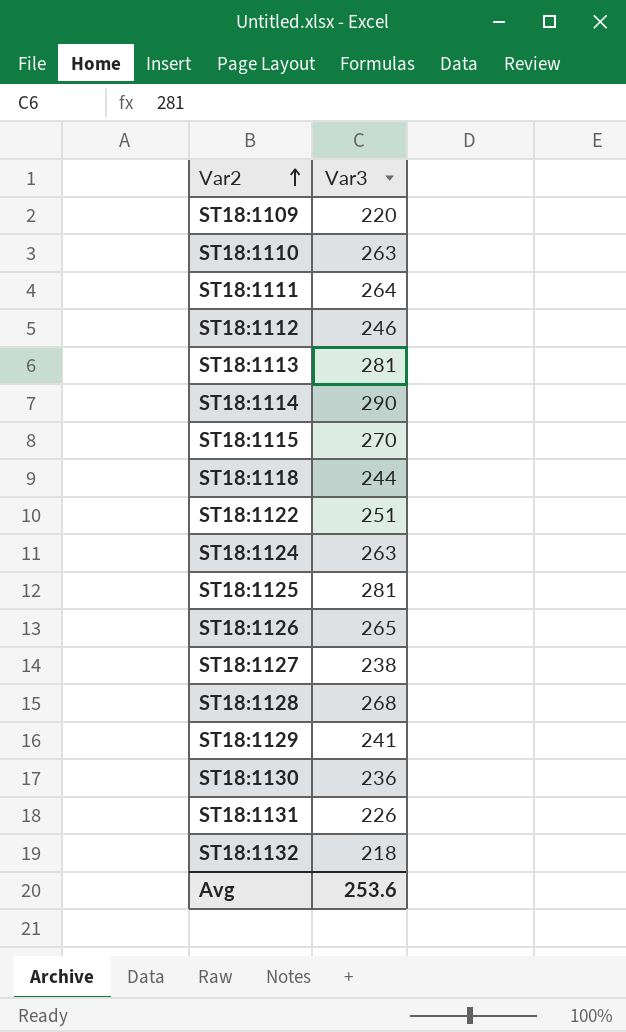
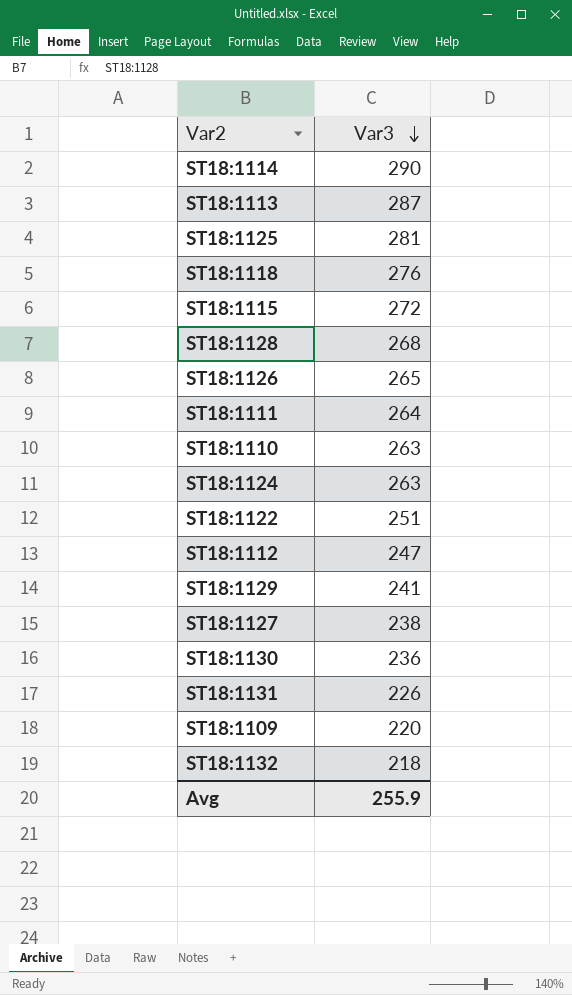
row order: Var2 ascending -> Var3 descending
ST18:1113 | Var3: 281 -> 287
ST18:1118 | Var3: 244 -> 276
ST18:1115 | Var3: 270 -> 272
ST18:1112 | Var3: 246 -> 247
Avg | Var3: 253.6 -> 255.9

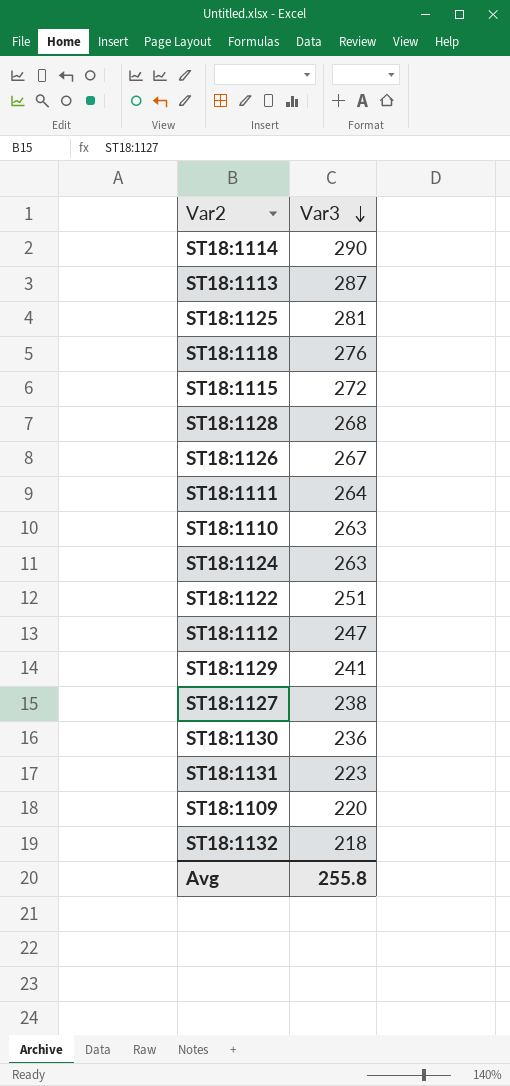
ST18:1126 | Var3: 265 -> 267
ST18:1131 | Var3: 226 -> 223
Avg | Var3: 255.9 -> 255.8

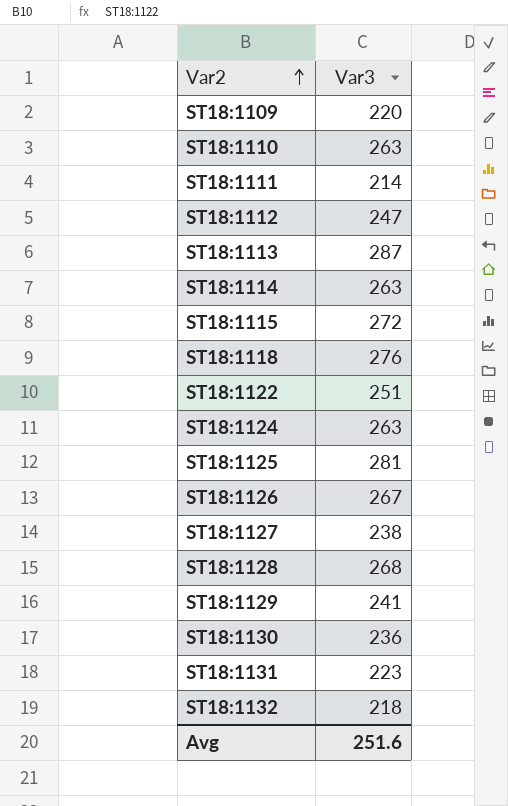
row order: Var3 descending -> Var2 ascending
ST18:1111 | Var3: 264 -> 214
ST18:1114 | Var3: 290 -> 263
Avg | Var3: 255.8 -> 251.6

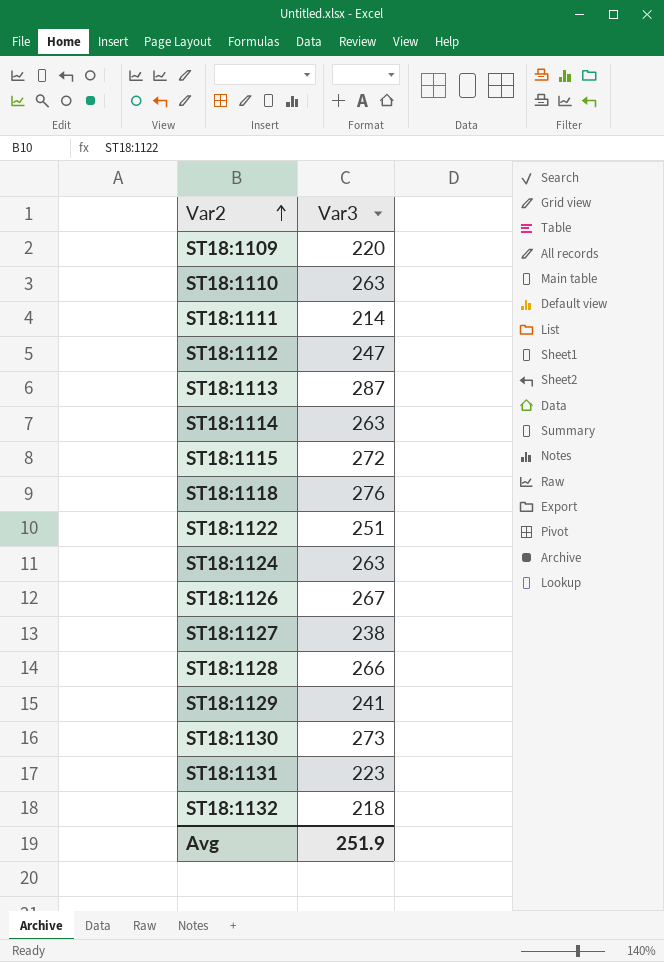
row ST18:1125: 281 -> none
ST18:1128 | Var3: 268 -> 266
ST18:1130 | Var3: 236 -> 273
Avg | Var3: 251.6 -> 251.9

